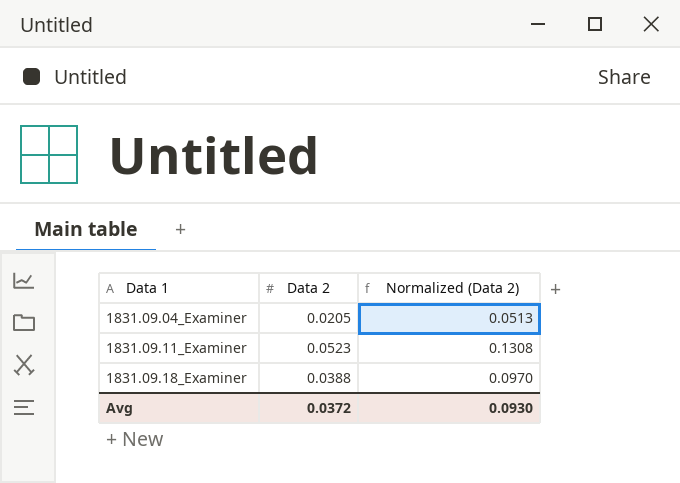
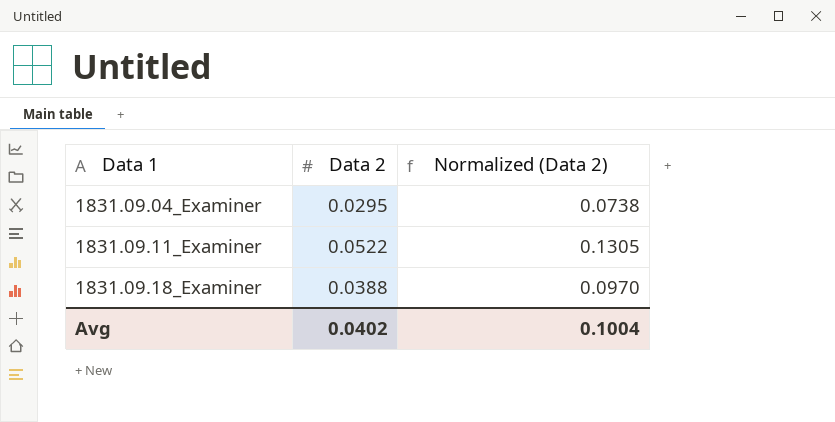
1831.09.04_Examiner | Data 2: 0.0205 -> 0.0295
1831.09.04_Examiner | Normalized (Data 2): 0.0513 -> 0.0738
1831.09.11_Examiner | Data 2: 0.0523 -> 0.0522
1831.09.11_Examiner | Normalized (Data 2): 0.1308 -> 0.1305
Avg | Data 2: 0.0372 -> 0.0402
Avg | Normalized (Data 2): 0.0930 -> 0.1004

